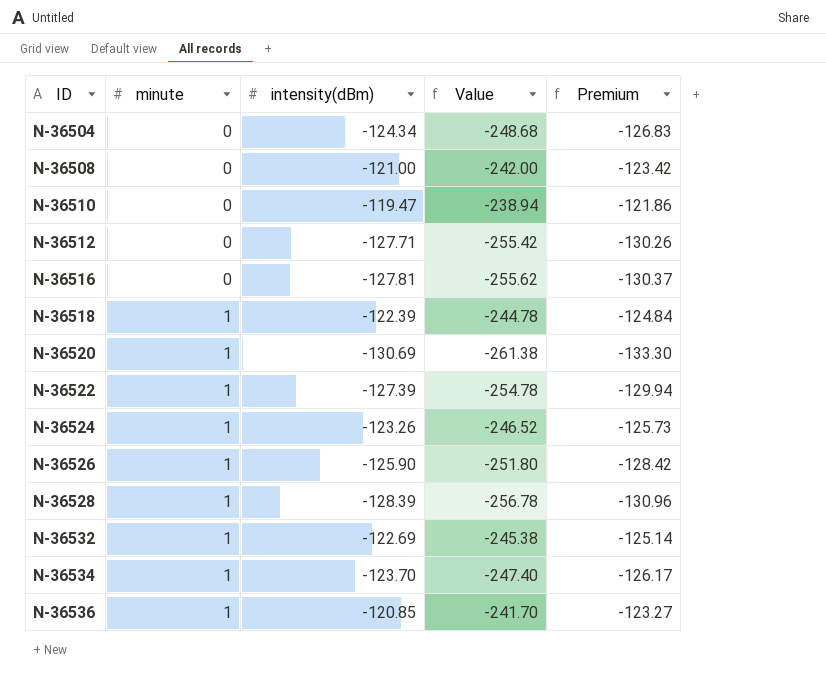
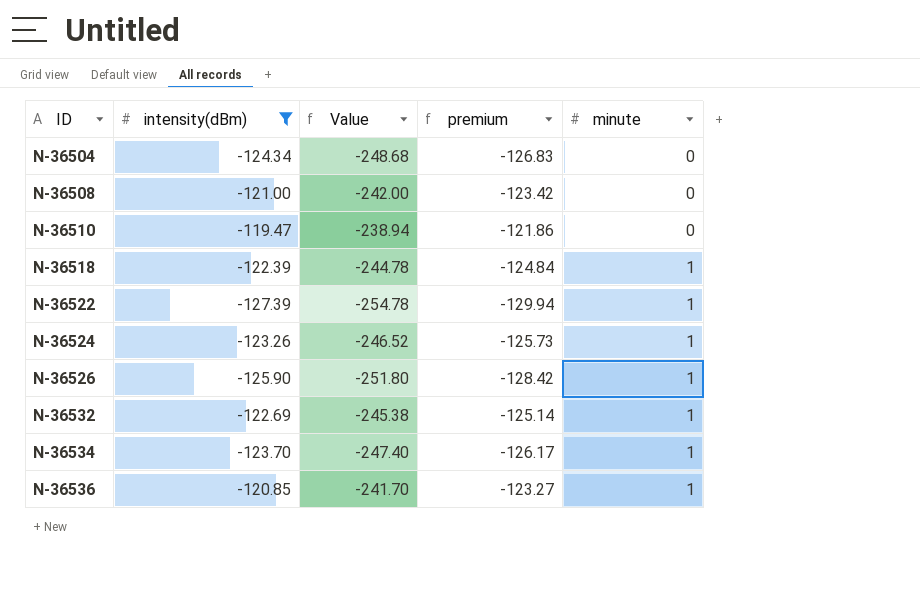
filter: none -> intensity(dBm) >= -127.39
column name: Premium -> premium
column minute | position: 2 -> 5

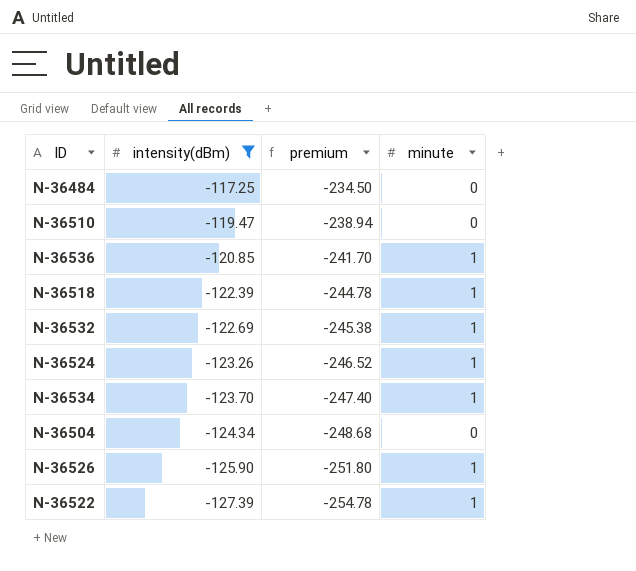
row order: ID ascending -> intensity(dBm) descending
column Value | formula: [intensity(dBm)] * 2 -> none
column premium | formula: [intensity(dBm)] * 1.02 -> [intensity(dBm)] * 2
row N-36508: -121.00 | -242.00 | -123.42 | 0 -> none
row N-36484: none -> -117.25 | -234.50 | 0

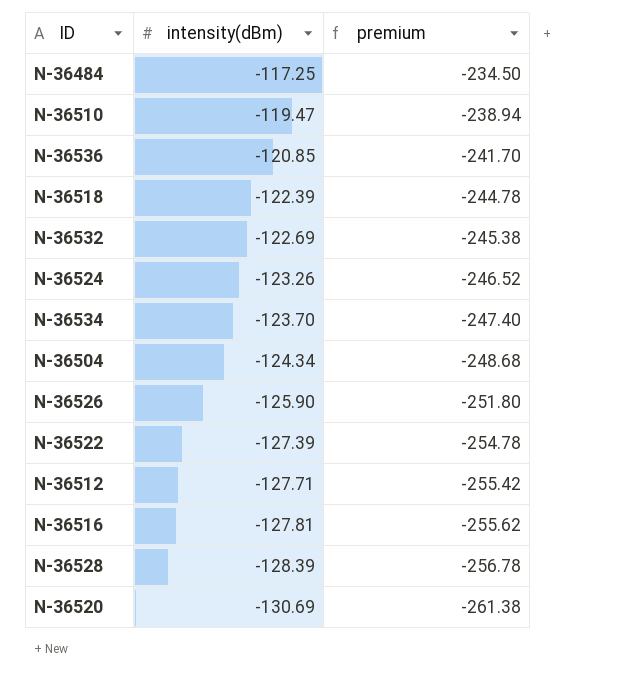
filter: intensity(dBm) >= -127.39 -> none
column minute | position: 4 -> none

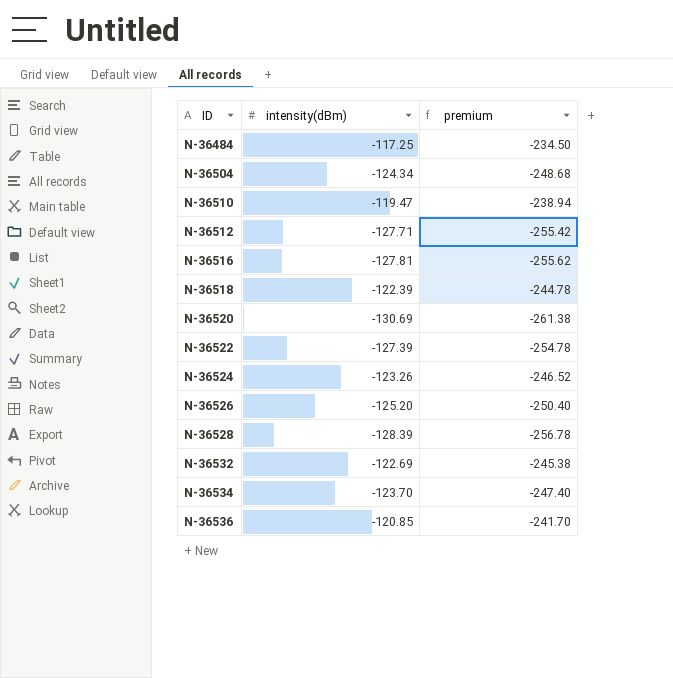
row order: intensity(dBm) descending -> ID ascending
N-36526 | intensity(dBm): -125.90 -> -125.20
N-36526 | premium: -251.80 -> -250.40

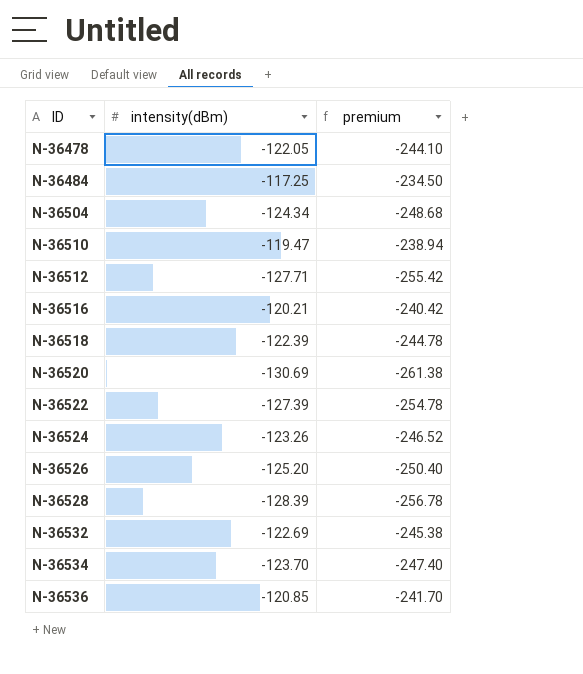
row N-36478: none -> -122.05 | -244.10
N-36516 | intensity(dBm): -127.81 -> -120.21
N-36516 | premium: -255.62 -> -240.42

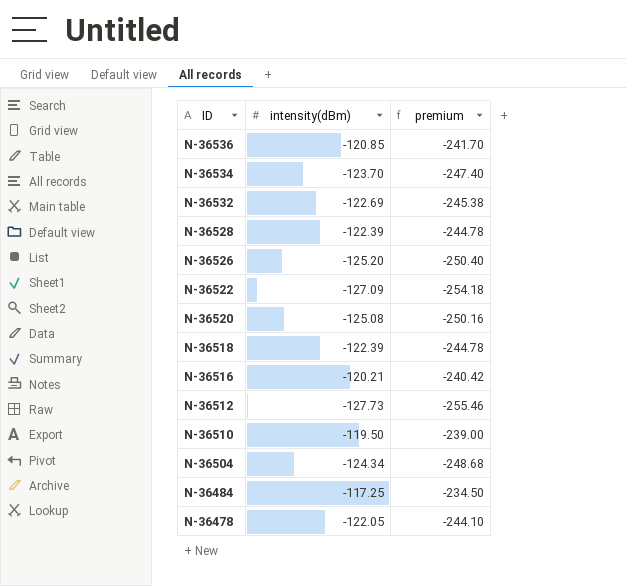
row order: ID ascending -> ID descending
row N-36524: -123.26 | -246.52 -> none
N-36528 | intensity(dBm): -128.39 -> -122.39
N-36528 | premium: -256.78 -> -244.78
N-36522 | intensity(dBm): -127.39 -> -127.09
N-36522 | premium: -254.78 -> -254.18
N-36520 | intensity(dBm): -130.69 -> -125.08
N-36520 | premium: -261.38 -> -250.16
N-36512 | intensity(dBm): -127.71 -> -127.73
N-36512 | premium: -255.42 -> -255.46
N-36510 | intensity(dBm): -119.47 -> -119.50
N-36510 | premium: -238.94 -> -239.00

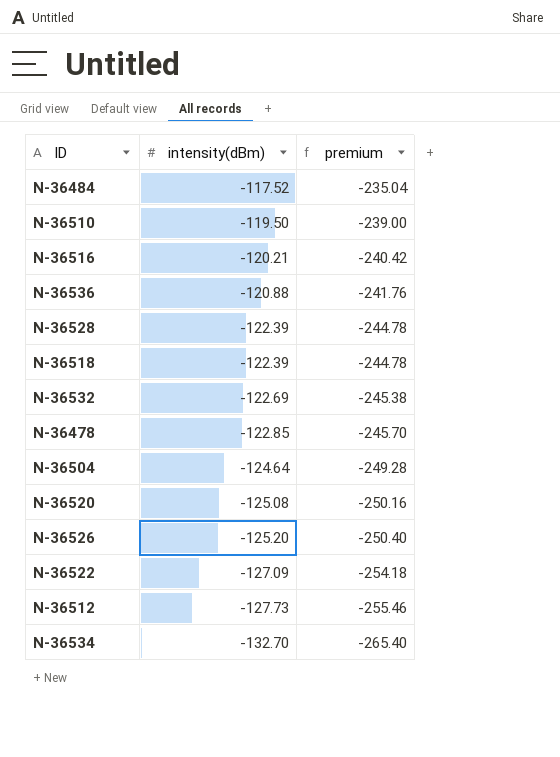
row order: ID descending -> intensity(dBm) descending
N-36484 | intensity(dBm): -117.25 -> -117.52
N-36484 | premium: -234.50 -> -235.04
N-36536 | intensity(dBm): -120.85 -> -120.88
N-36536 | premium: -241.70 -> -241.76
N-36478 | intensity(dBm): -122.05 -> -122.85
N-36478 | premium: -244.10 -> -245.70
N-36504 | intensity(dBm): -124.34 -> -124.64
N-36504 | premium: -248.68 -> -249.28
N-36534 | intensity(dBm): -123.70 -> -132.70
N-36534 | premium: -247.40 -> -265.40

